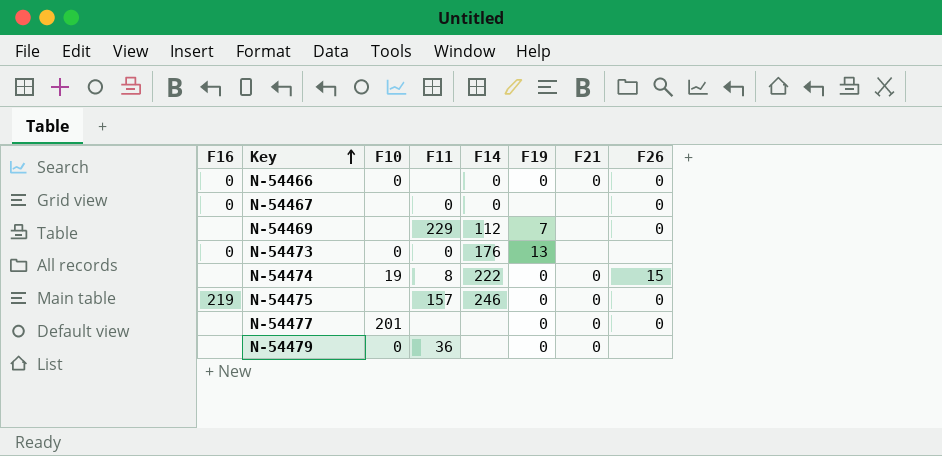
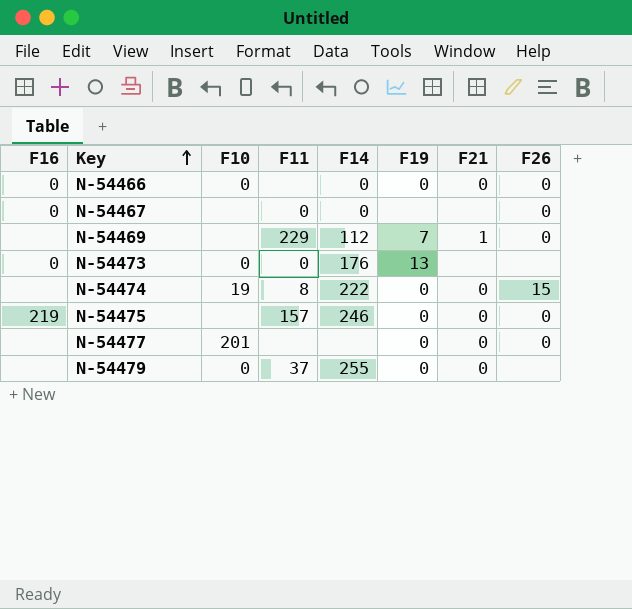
N-54469 | F21: none -> 1
N-54479 | F11: 36 -> 37
N-54479 | F14: none -> 255

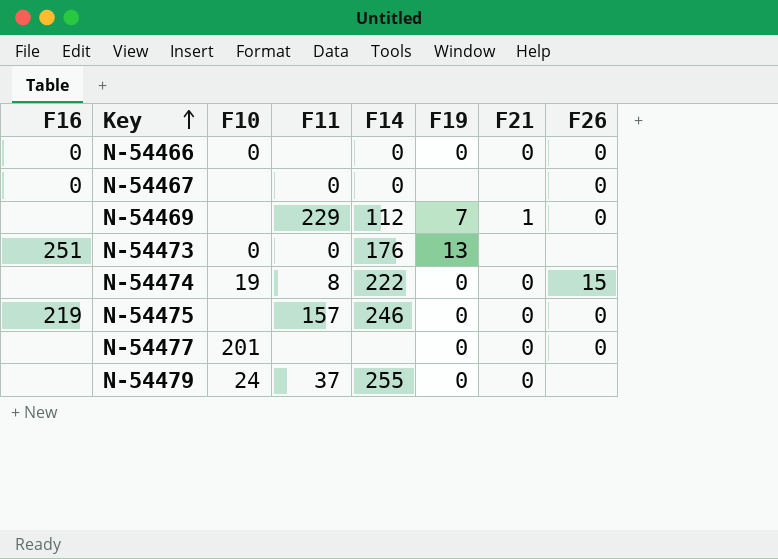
N-54473 | F16: 0 -> 251
N-54479 | F10: 0 -> 24

